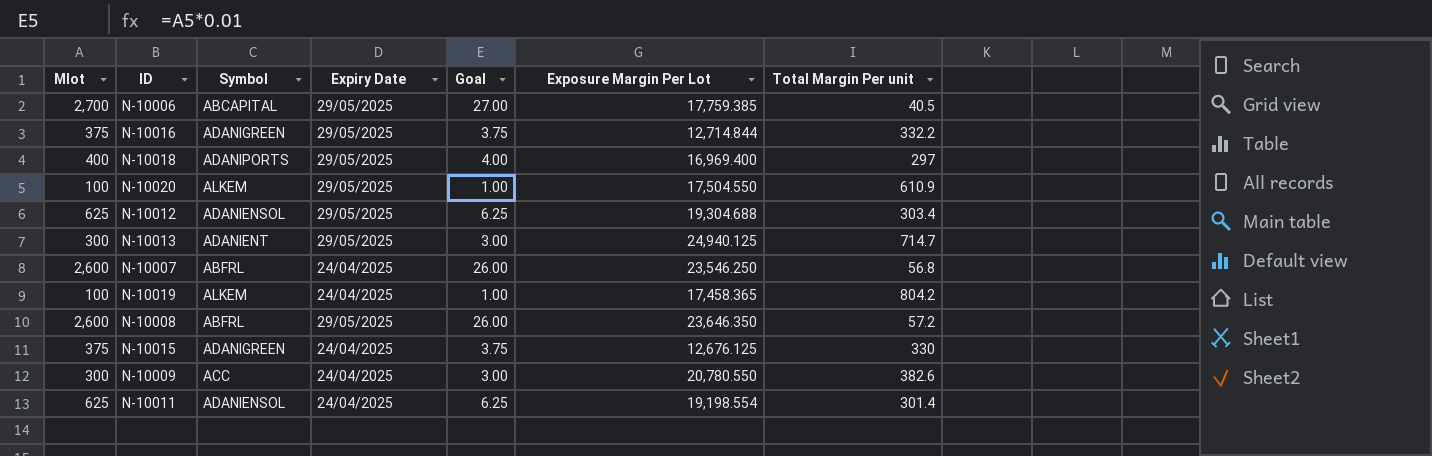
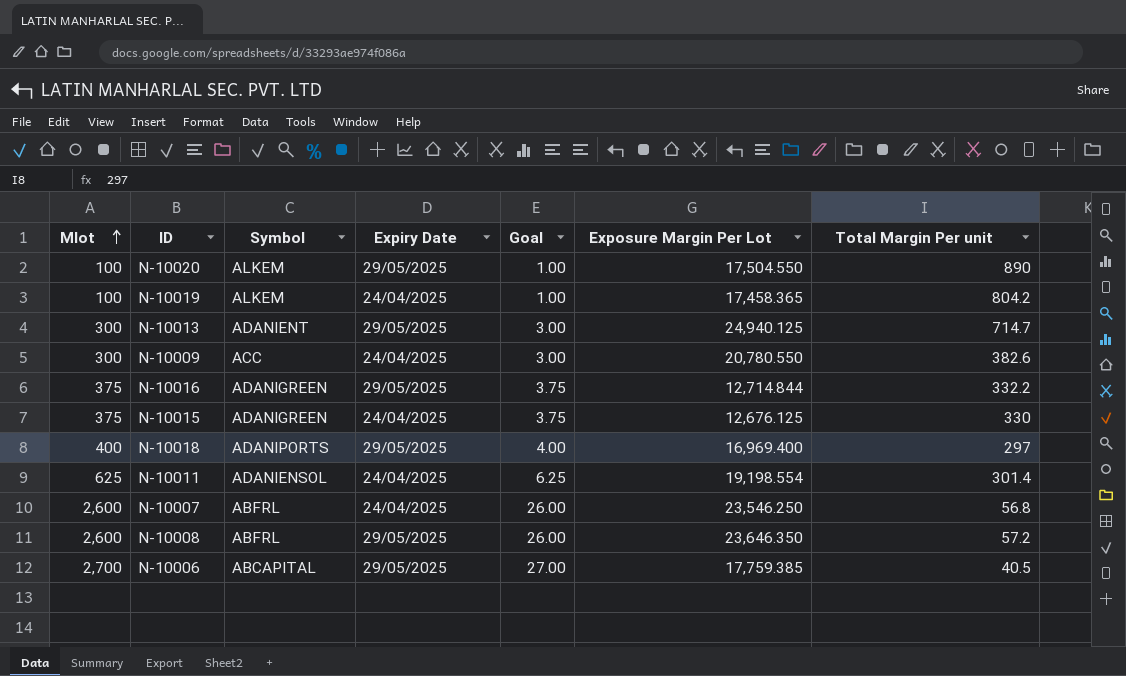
row order: none -> Mlot ascending
row N-10012: 625 | ADANIENSOL | 29/05/2025 | 6.25 | 19,304.688 | 303.4 -> none
N-10020 | Total Margin Per unit: 610.9 -> 890

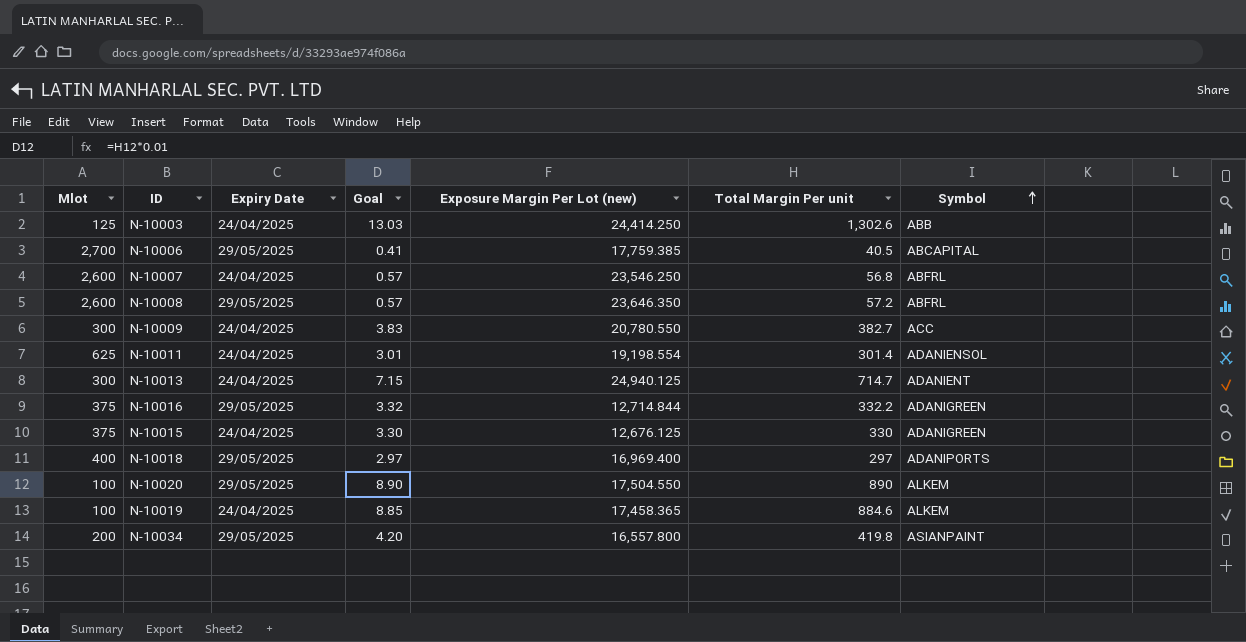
row order: Mlot ascending -> Symbol ascending
column Goal | formula: [Mlot] * 0.01 -> [Total Margin Per unit] * 0.01
column name: Exposure Margin Per Lot -> Exposure Margin Per Lot (new)
column Symbol | position: 3 -> 7
row N-10003: none -> 125 | 24/04/2025 | 13.03 | 24,414.250 | 1,302.6 | ABB
N-10009 | Total Margin Per unit: 382.6 -> 382.7
N-10013 | Expiry Date: 29/05/2025 -> 24/04/2025
N-10019 | Total Margin Per unit: 804.2 -> 884.6
row N-10034: none -> 200 | 29/05/2025 | 4.20 | 16,557.800 | 419.8 | ASIANPAINT

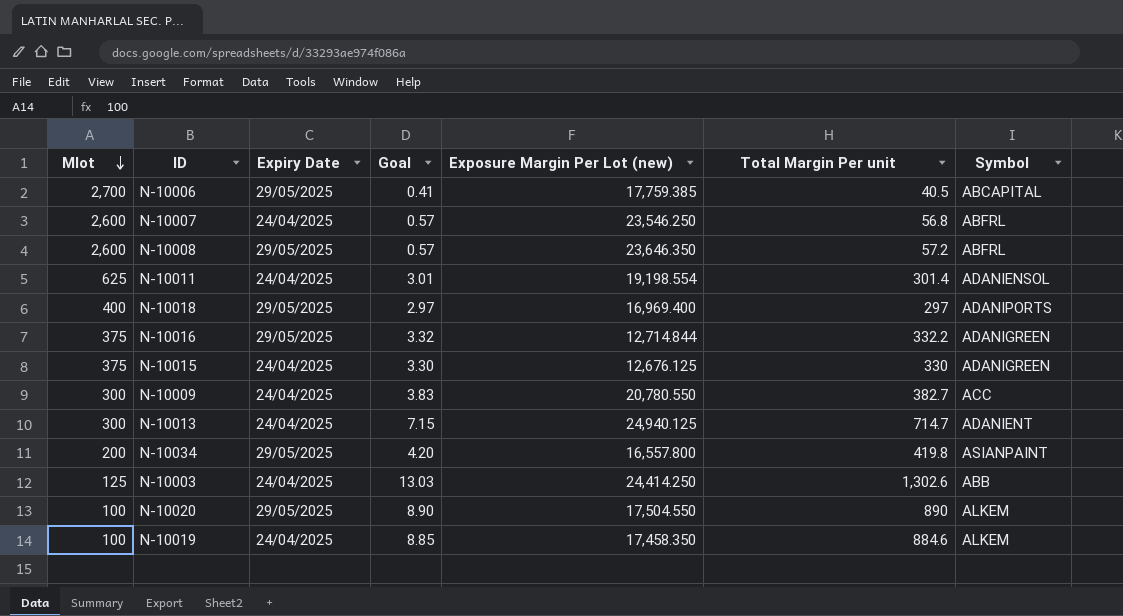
row order: Symbol ascending -> Mlot descending
N-10019 | Exposure Margin Per Lot (new): 17,458.365 -> 17,458.350

